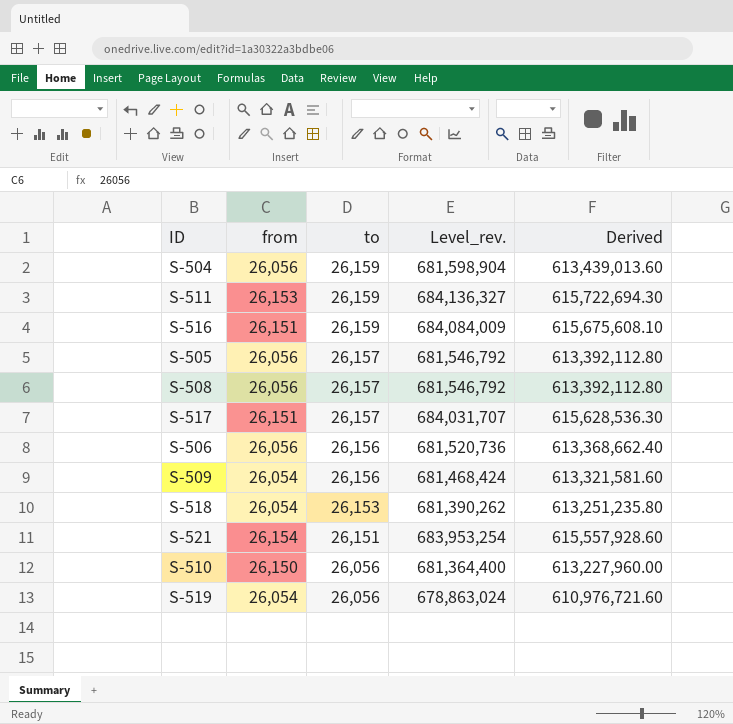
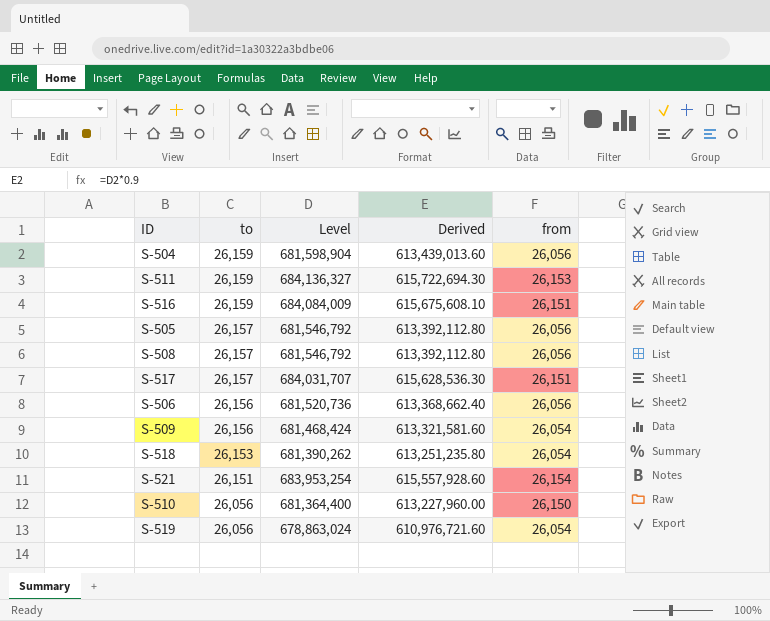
column name: Level_rev. -> Level
column from | position: 2 -> 5

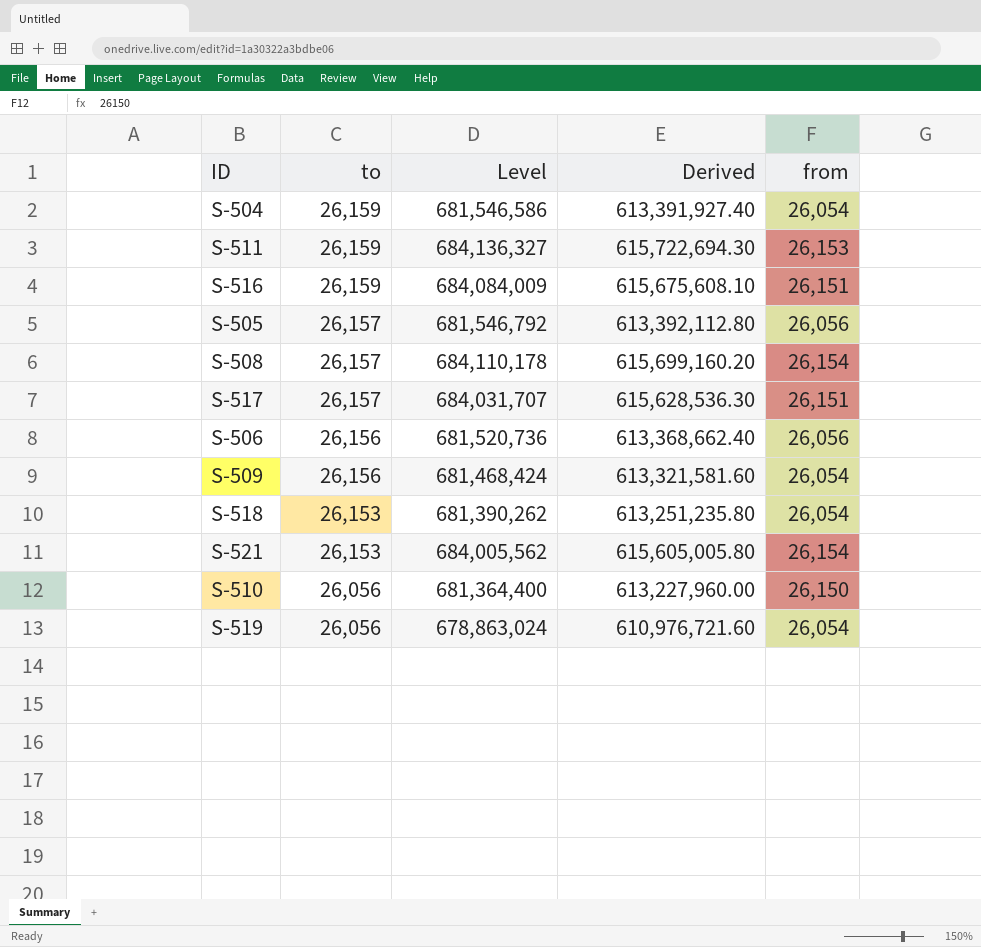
S-504 | Level: 681,598,904 -> 681,546,586
S-504 | Derived: 613,439,013.60 -> 613,391,927.40
S-504 | from: 26,056 -> 26,054
S-508 | Level: 681,546,792 -> 684,110,178
S-508 | Derived: 613,392,112.80 -> 615,699,160.20
S-508 | from: 26,056 -> 26,154
S-521 | to: 26,151 -> 26,153
S-521 | Level: 683,953,254 -> 684,005,562
S-521 | Derived: 615,557,928.60 -> 615,605,005.80

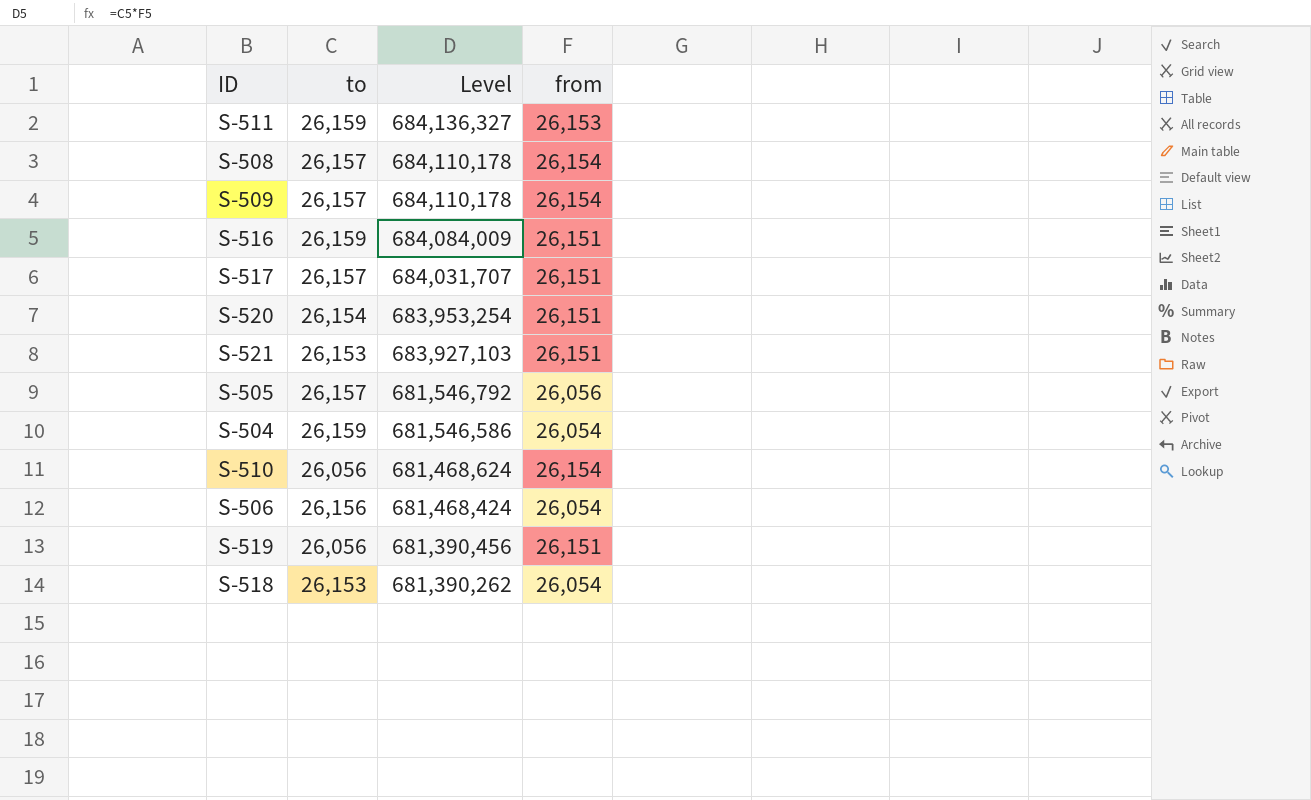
row order: to descending -> Level descending
column Derived | formula: [Level] * 0.9 -> none
S-509 | to: 26,156 -> 26,157
S-509 | Level: 681,468,424 -> 684,110,178
S-509 | from: 26,054 -> 26,154
row S-520: none -> 26,154 | 683,953,254 | 26,151
S-521 | Level: 684,005,562 -> 683,927,103
S-521 | from: 26,154 -> 26,151
S-510 | Level: 681,364,400 -> 681,468,624
S-510 | from: 26,150 -> 26,154
S-506 | Level: 681,520,736 -> 681,468,424
S-506 | from: 26,056 -> 26,054
S-519 | Level: 678,863,024 -> 681,390,456
S-519 | from: 26,054 -> 26,151

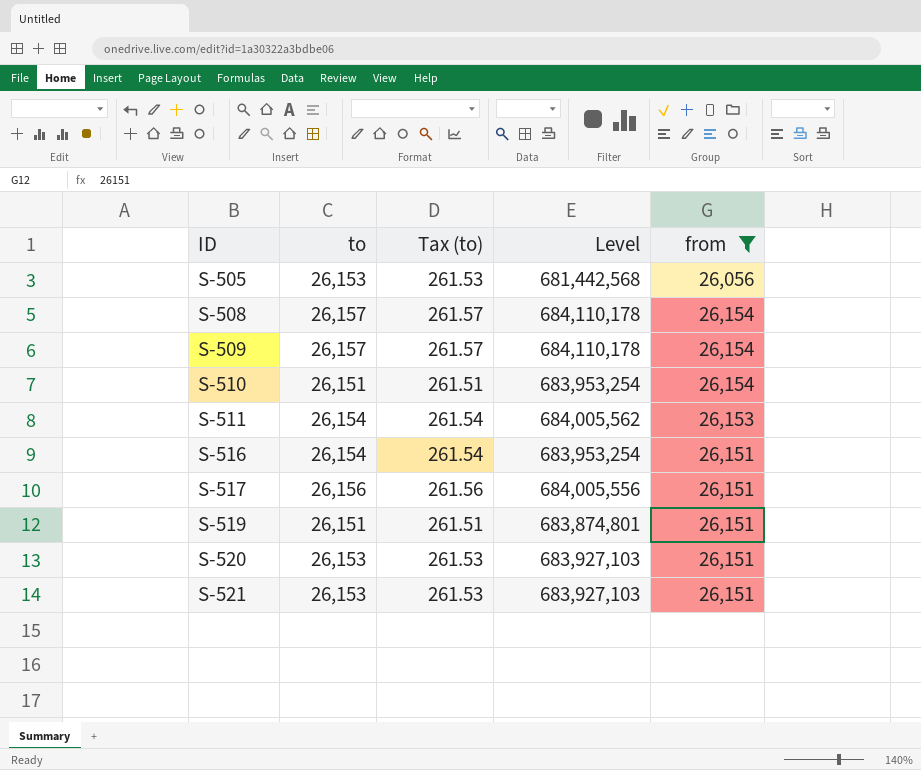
filter: none -> from != 26,054
row order: Level descending -> ID ascending
column Tax (to) | formula: none -> [to] * 0.01
S-505 | to: 26,157 -> 26,153
S-505 | Level: 681,546,792 -> 681,442,568
S-510 | to: 26,056 -> 26,151
S-510 | Level: 681,468,624 -> 683,953,254
S-511 | to: 26,159 -> 26,154
S-511 | Level: 684,136,327 -> 684,005,562
S-516 | to: 26,159 -> 26,154
S-516 | Level: 684,084,009 -> 683,953,254
S-517 | to: 26,157 -> 26,156
S-517 | Level: 684,031,707 -> 684,005,556
S-519 | to: 26,056 -> 26,151
S-519 | Level: 681,390,456 -> 683,874,801
S-520 | to: 26,154 -> 26,153
S-520 | Level: 683,953,254 -> 683,927,103

